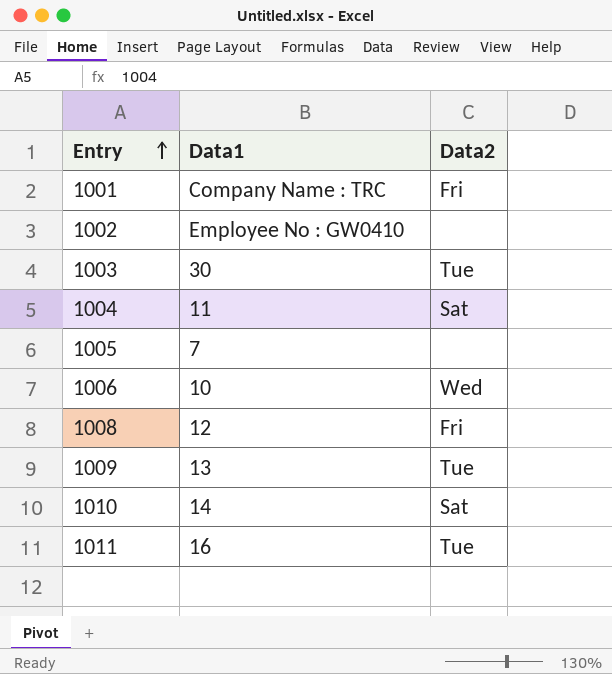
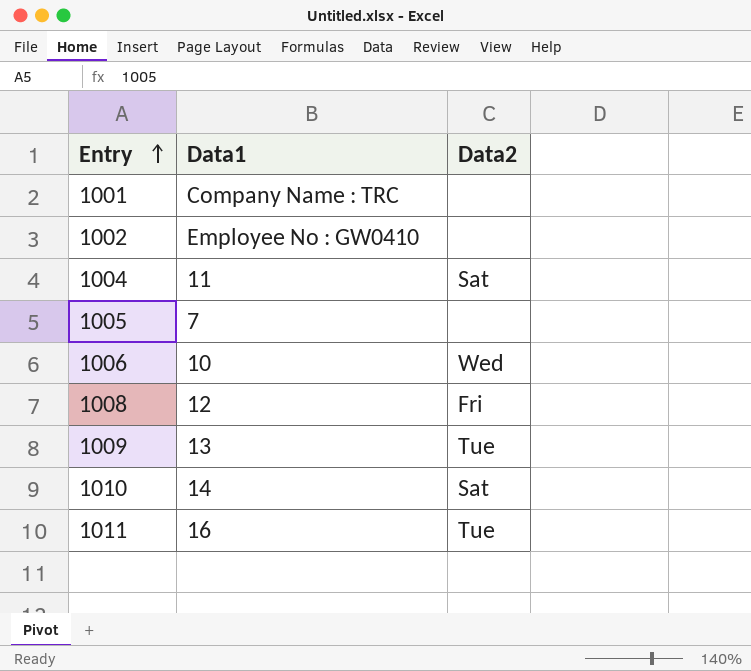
row 1003: 30 | Tue -> none
1001 | Data2: Fri -> none

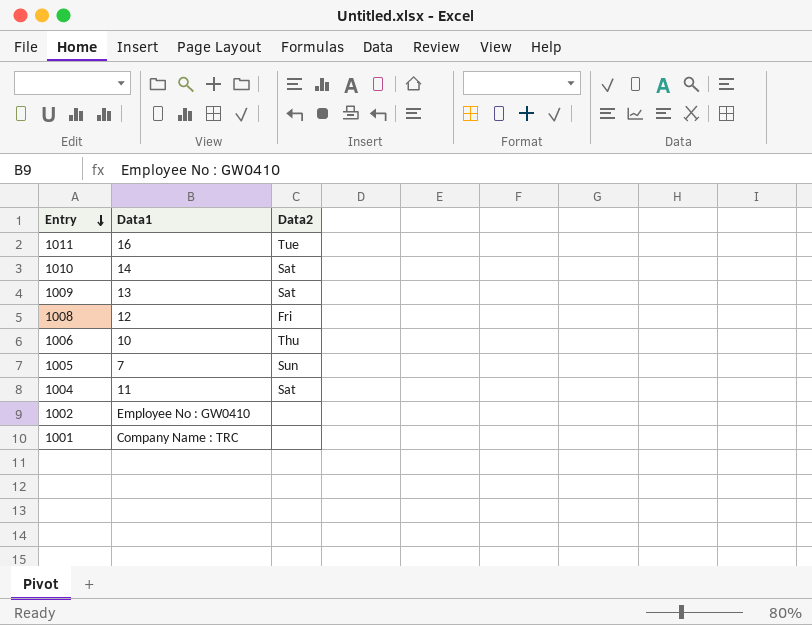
row order: Entry ascending -> Entry descending
1009 | Data2: Tue -> Sat
1006 | Data2: Wed -> Thu
1005 | Data2: none -> Sun

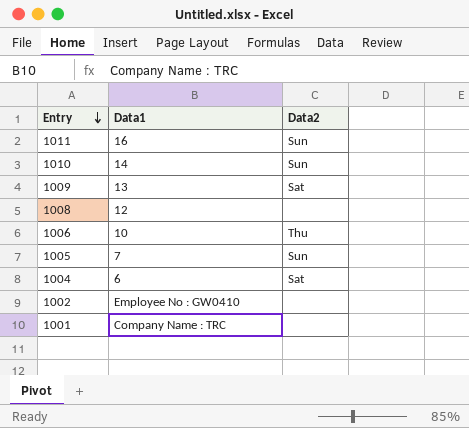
1011 | Data2: Tue -> Sun
1010 | Data2: Sat -> Sun
1008 | Data2: Fri -> none
1004 | Data1: 11 -> 6

